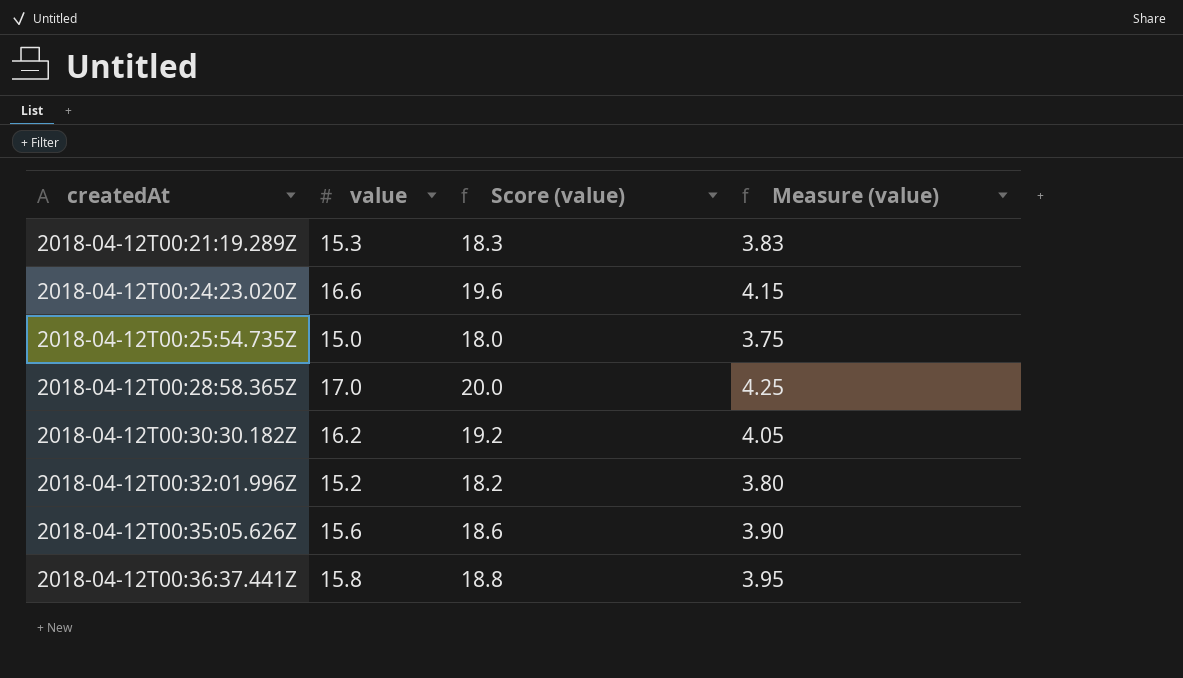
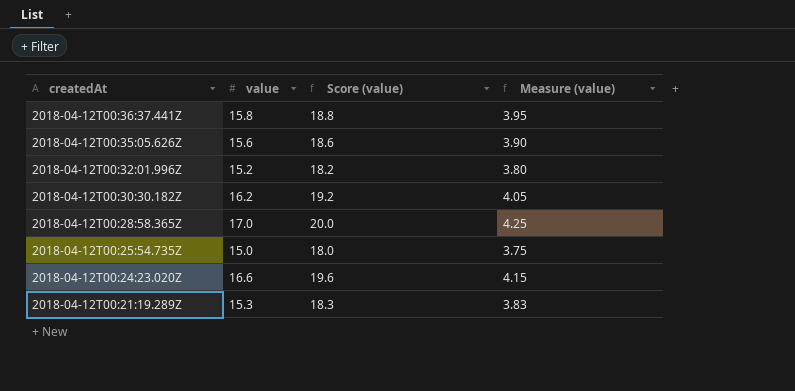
row order: createdAt ascending -> createdAt descending

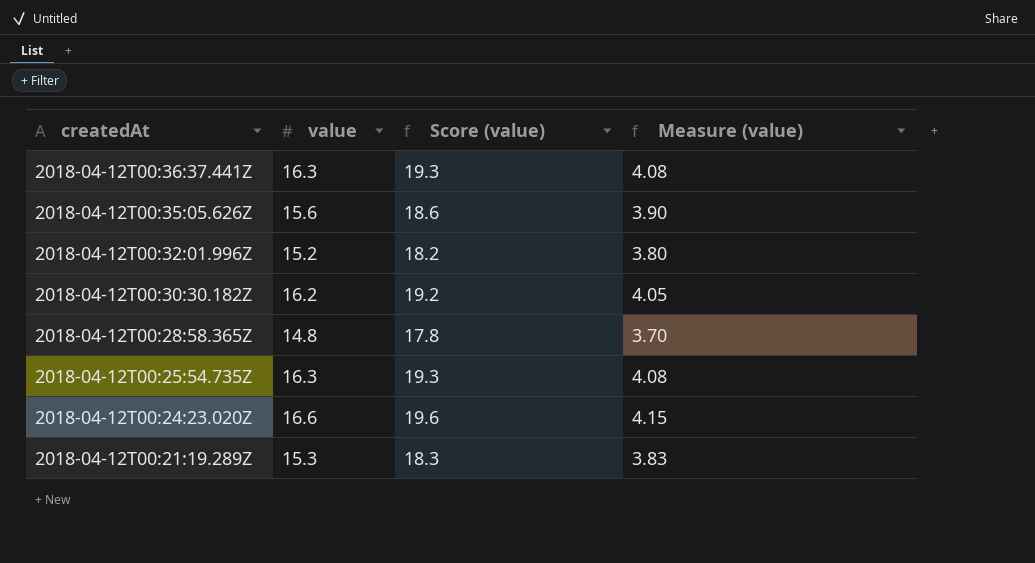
2018-04-12T00:36:37.441Z | value: 15.8 -> 16.3
2018-04-12T00:36:37.441Z | Score (value): 18.8 -> 19.3
2018-04-12T00:36:37.441Z | Measure (value): 3.95 -> 4.08
2018-04-12T00:28:58.365Z | value: 17.0 -> 14.8
2018-04-12T00:28:58.365Z | Score (value): 20.0 -> 17.8
2018-04-12T00:28:58.365Z | Measure (value): 4.25 -> 3.70
2018-04-12T00:25:54.735Z | value: 15.0 -> 16.3
2018-04-12T00:25:54.735Z | Score (value): 18.0 -> 19.3
2018-04-12T00:25:54.735Z | Measure (value): 3.75 -> 4.08

